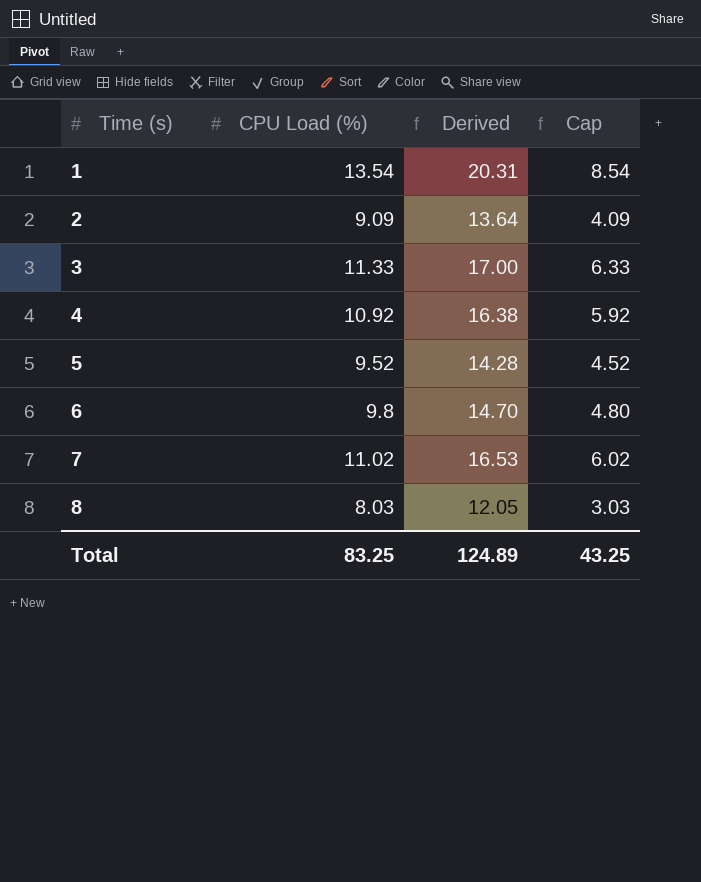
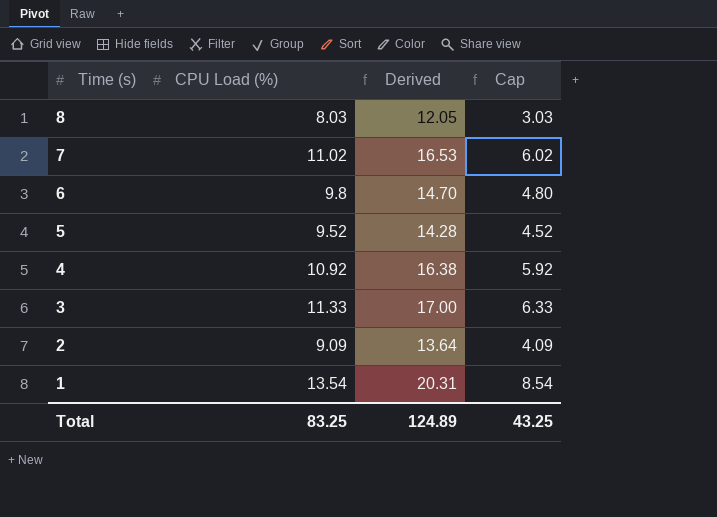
row order: Time (s) ascending -> Time (s) descending

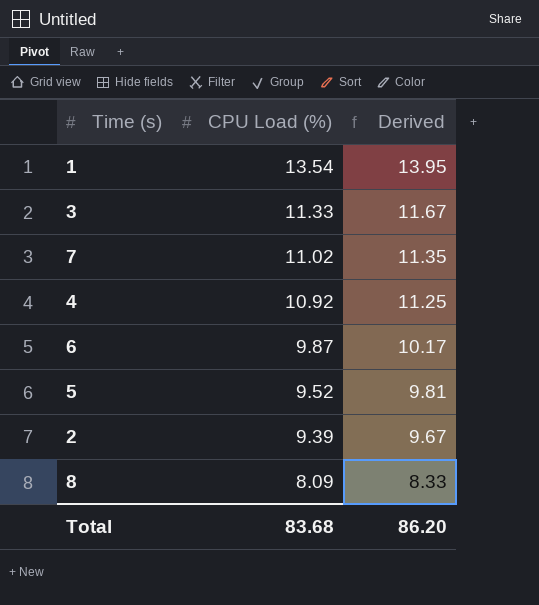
row order: Time (s) descending -> CPU Load (%) descending
column Cap | formula: [CPU Load (%)] - 5 -> none
column Derived | formula: [CPU Load (%)] * 1.5 -> [CPU Load (%)] * 1.03
6 | CPU Load (%): 9.8 -> 9.87
2 | CPU Load (%): 9.09 -> 9.39
8 | CPU Load (%): 8.03 -> 8.09
Total | CPU Load (%): 83.25 -> 83.68
Total | Derived: 124.89 -> 86.20

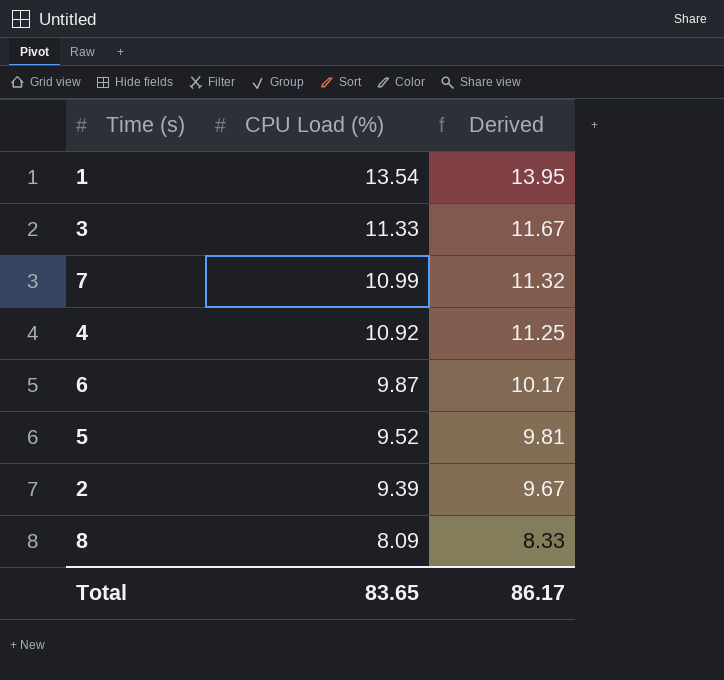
7 | CPU Load (%): 11.02 -> 10.99
7 | Derived: 11.35 -> 11.32
Total | CPU Load (%): 83.68 -> 83.65
Total | Derived: 86.20 -> 86.17

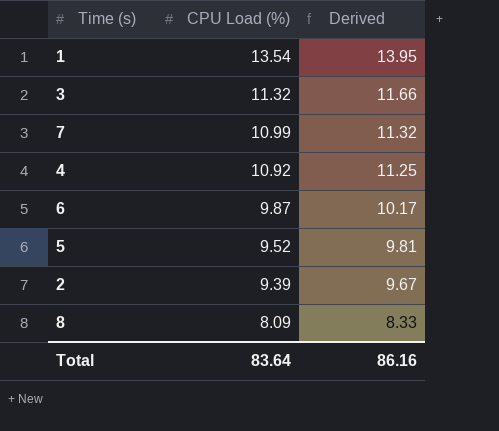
3 | CPU Load (%): 11.33 -> 11.32
3 | Derived: 11.67 -> 11.66
Total | CPU Load (%): 83.65 -> 83.64
Total | Derived: 86.17 -> 86.16

